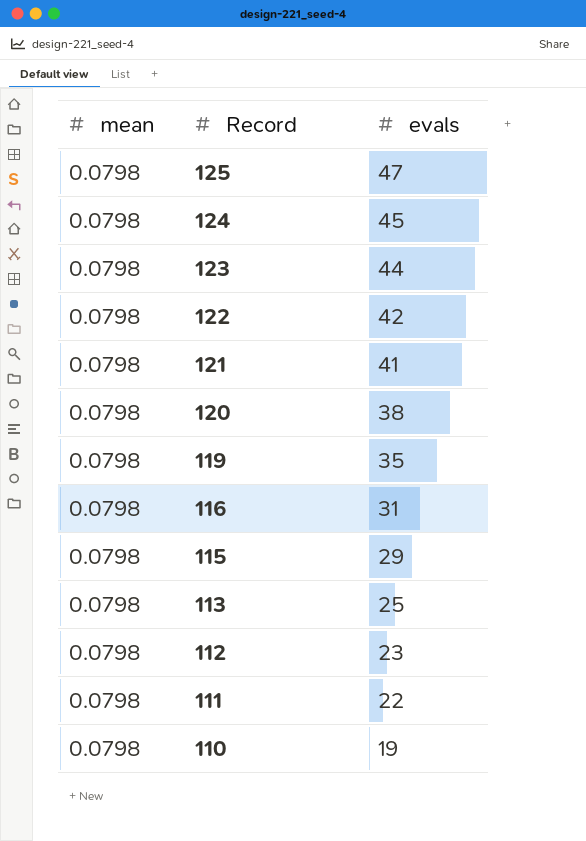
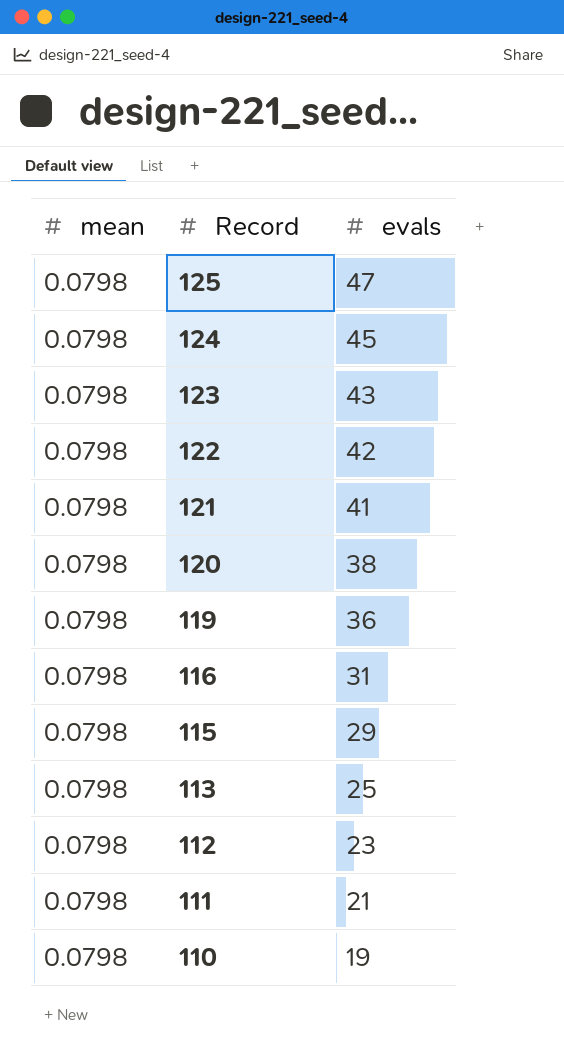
123 | evals: 44 -> 43
119 | evals: 35 -> 36
111 | evals: 22 -> 21

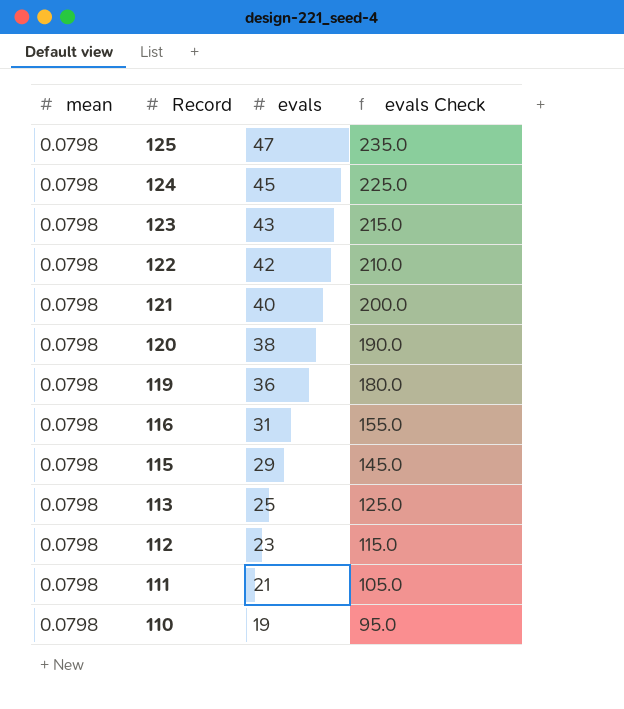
column evals Check | formula: none -> [evals] * 5
121 | evals: 41 -> 40

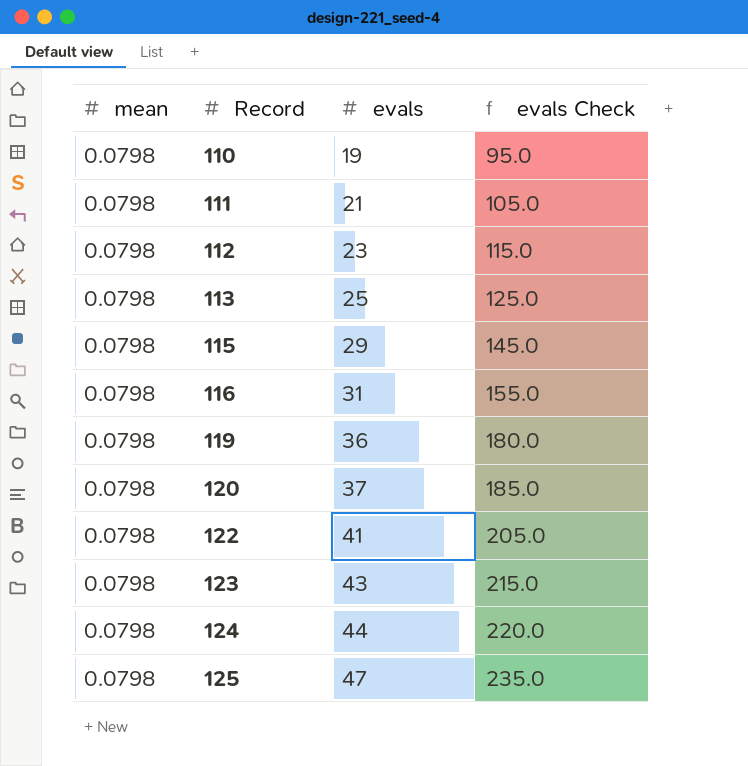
row order: Record descending -> Record ascending
row 121: 0.0798 | 40 | 200.0 -> none
120 | evals: 38 -> 37
120 | evals Check: 190.0 -> 185.0
122 | evals: 42 -> 41
122 | evals Check: 210.0 -> 205.0
124 | evals: 45 -> 44
124 | evals Check: 225.0 -> 220.0

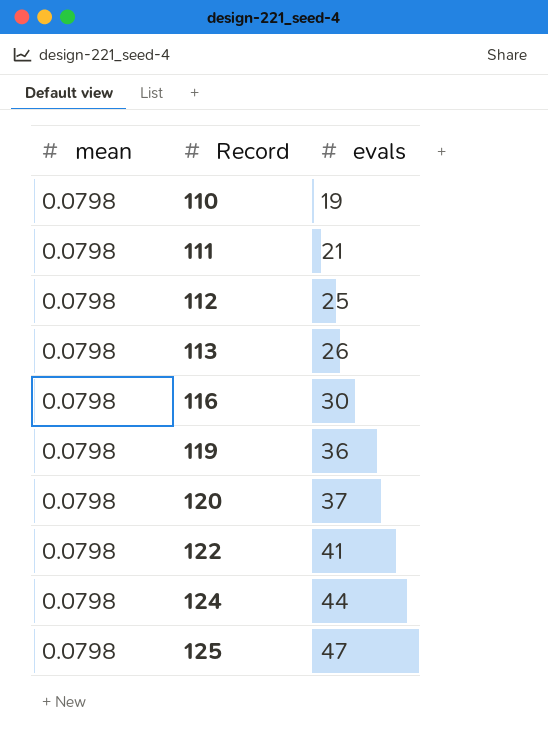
column evals Check | formula: [evals] * 5 -> none
row 115: 0.0798 | 29 | 145.0 -> none
row 123: 0.0798 | 43 | 215.0 -> none
112 | evals: 23 -> 25
113 | evals: 25 -> 26
116 | evals: 31 -> 30

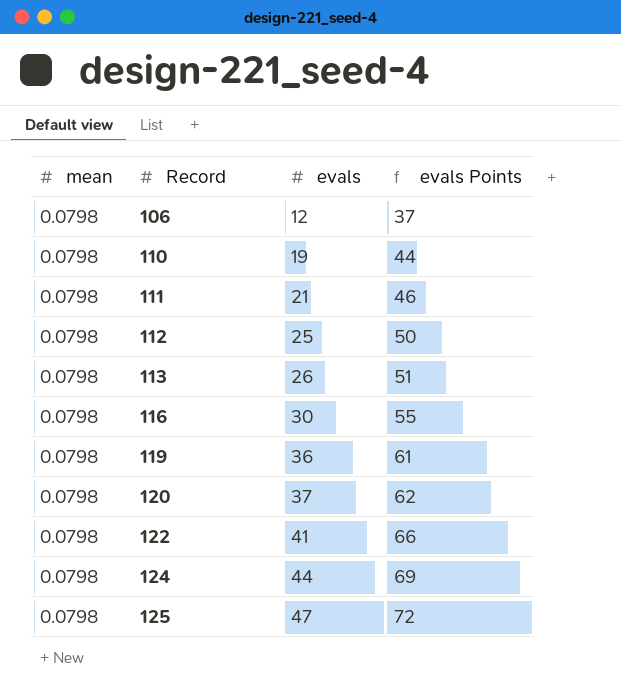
column evals Points | formula: none -> [evals] + 25
row 106: none -> 0.0798 | 12 | 37

